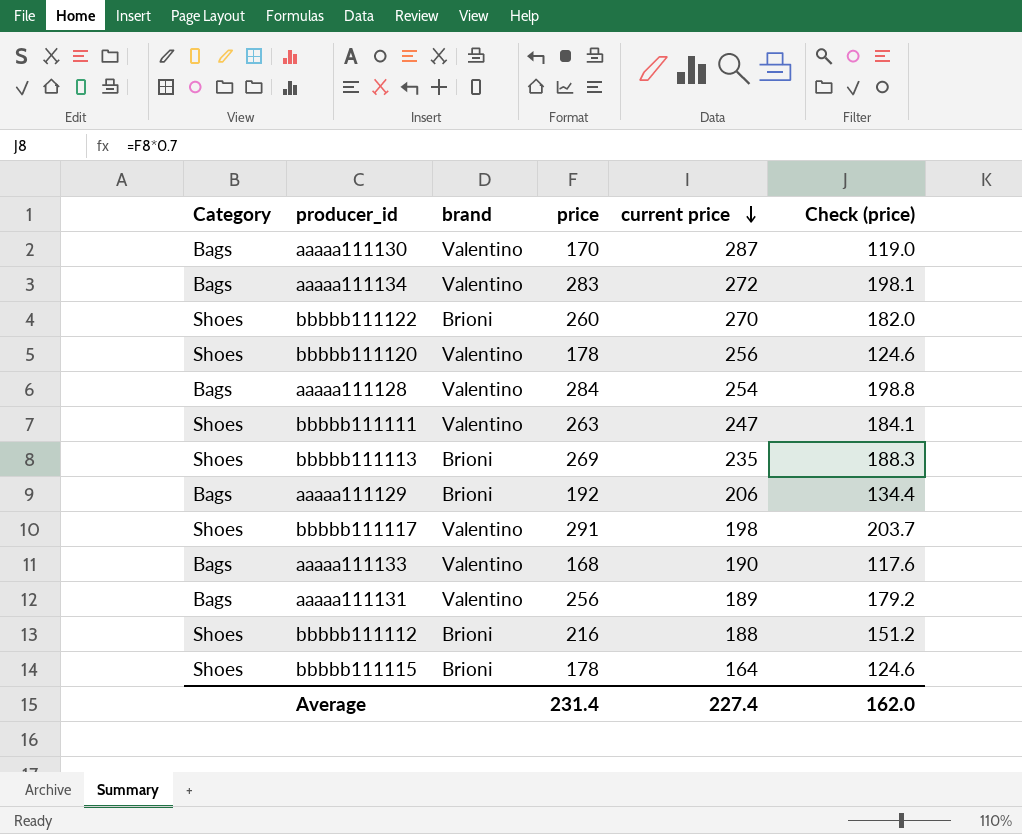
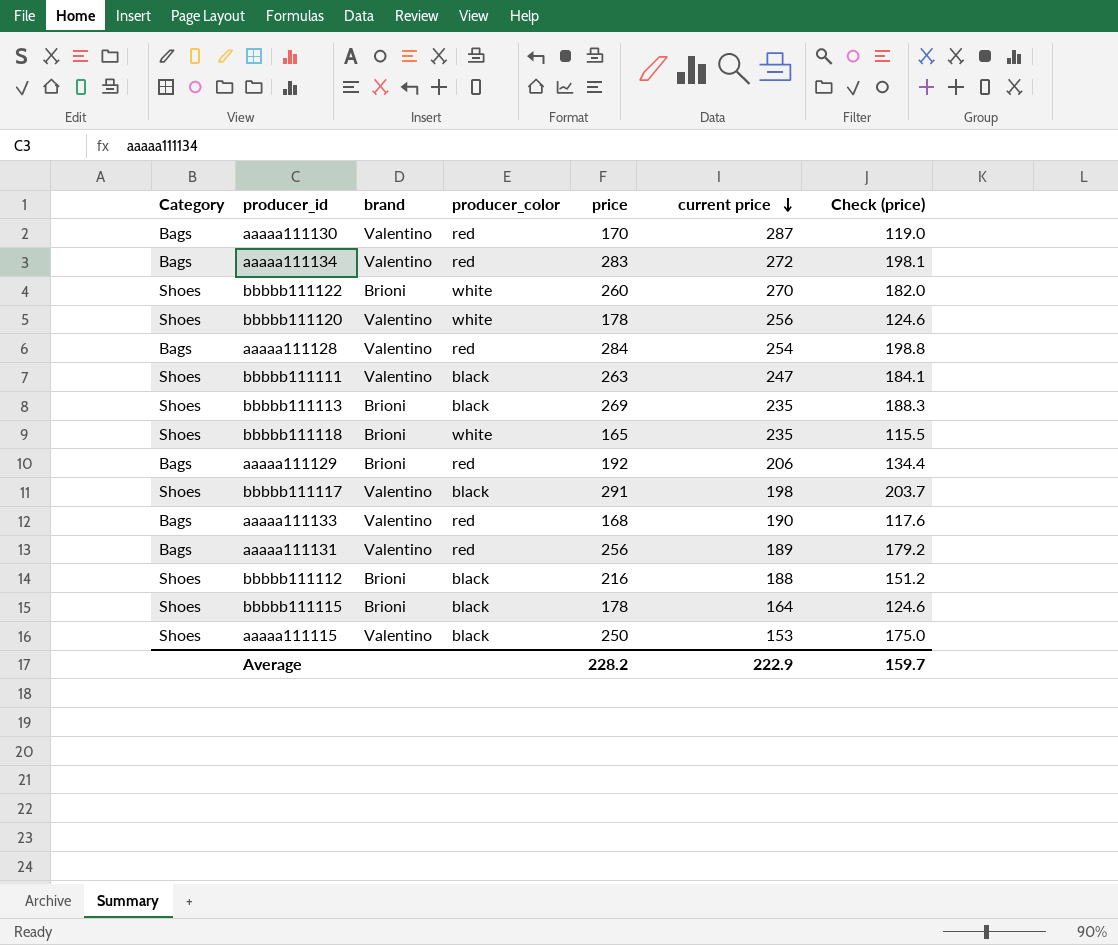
column producer_color | position: none -> 4
row bbbbb111118: none -> Shoes | Brioni | white | 165 | 235 | 115.5
row aaaaa111115: none -> Shoes | Valentino | black | 250 | 153 | 175.0
Average | price: 231.4 -> 228.2
Average | current price: 227.4 -> 222.9
Average | Check (price): 162.0 -> 159.7

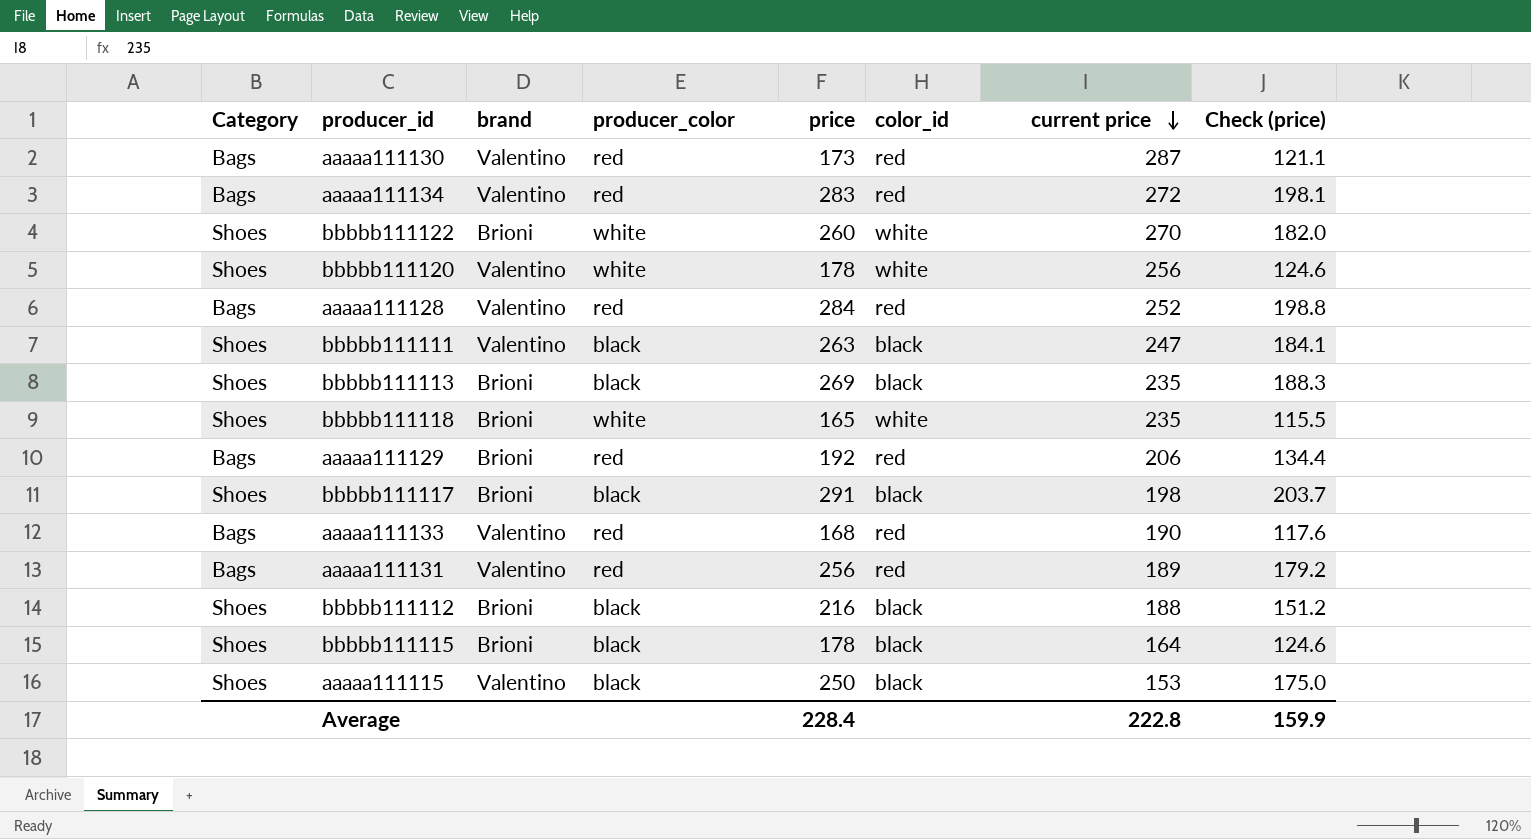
column color_id | position: none -> 6
aaaaa111130 | price: 170 -> 173
aaaaa111130 | Check (price): 119.0 -> 121.1
aaaaa111128 | current price: 254 -> 252
bbbbb111117 | brand: Valentino -> Brioni
Average | price: 228.2 -> 228.4
Average | current price: 222.9 -> 222.8
Average | Check (price): 159.7 -> 159.9

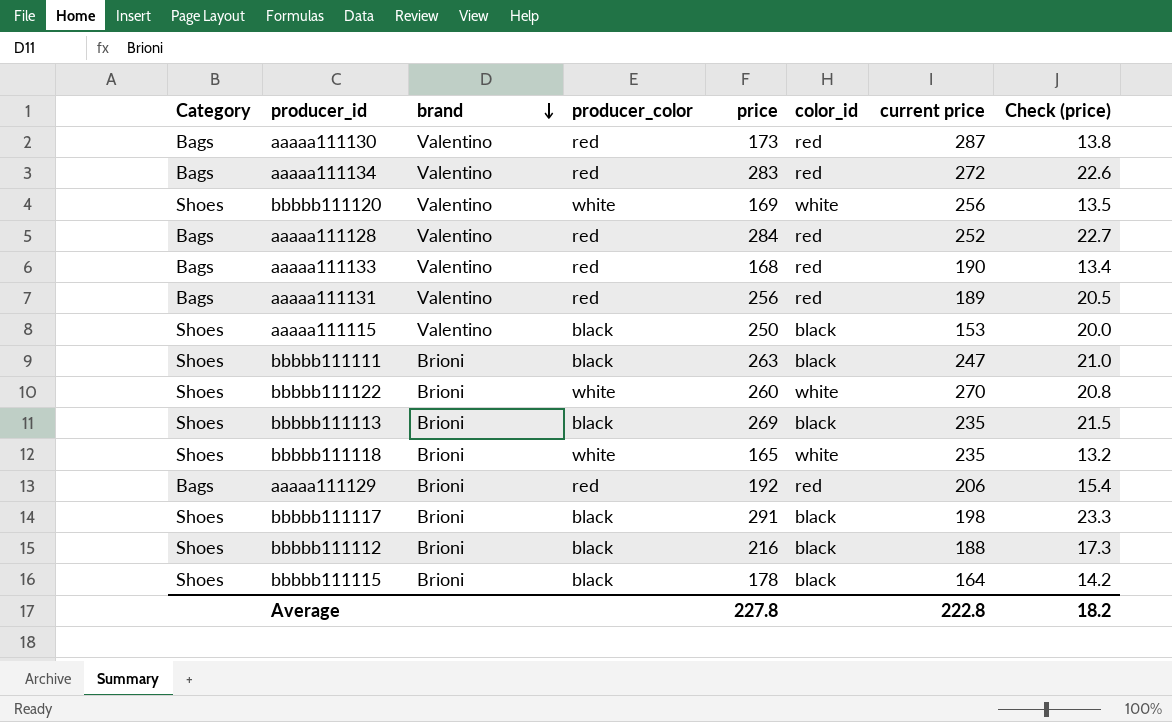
row order: current price descending -> brand descending
column Check (price) | formula: [price] * 0.7 -> [price] * 0.08
bbbbb111120 | price: 178 -> 169
bbbbb111111 | brand: Valentino -> Brioni
Average | price: 228.4 -> 227.8
Average | Check (price): 159.9 -> 18.2

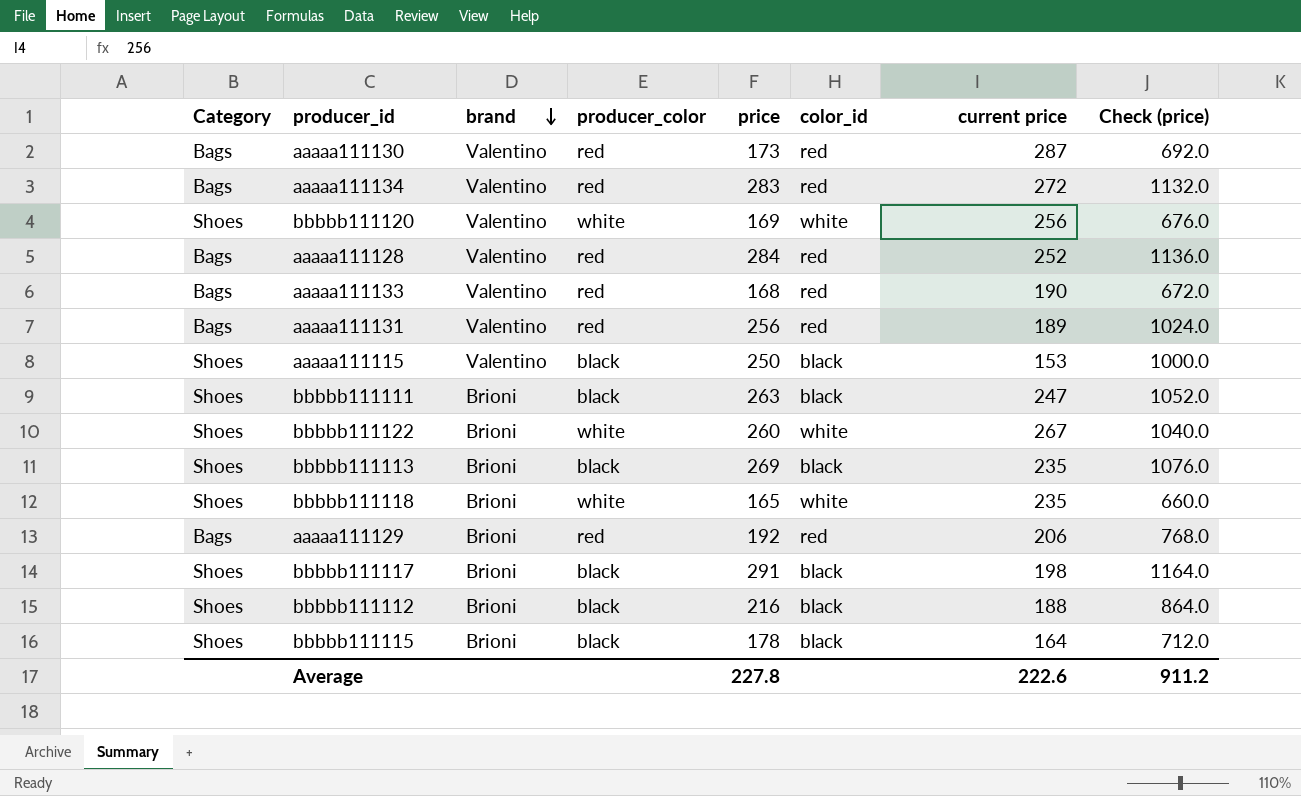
column Check (price) | formula: [price] * 0.08 -> [price] * 4
bbbbb111122 | current price: 270 -> 267
Average | current price: 222.8 -> 222.6
Average | Check (price): 18.2 -> 911.2

